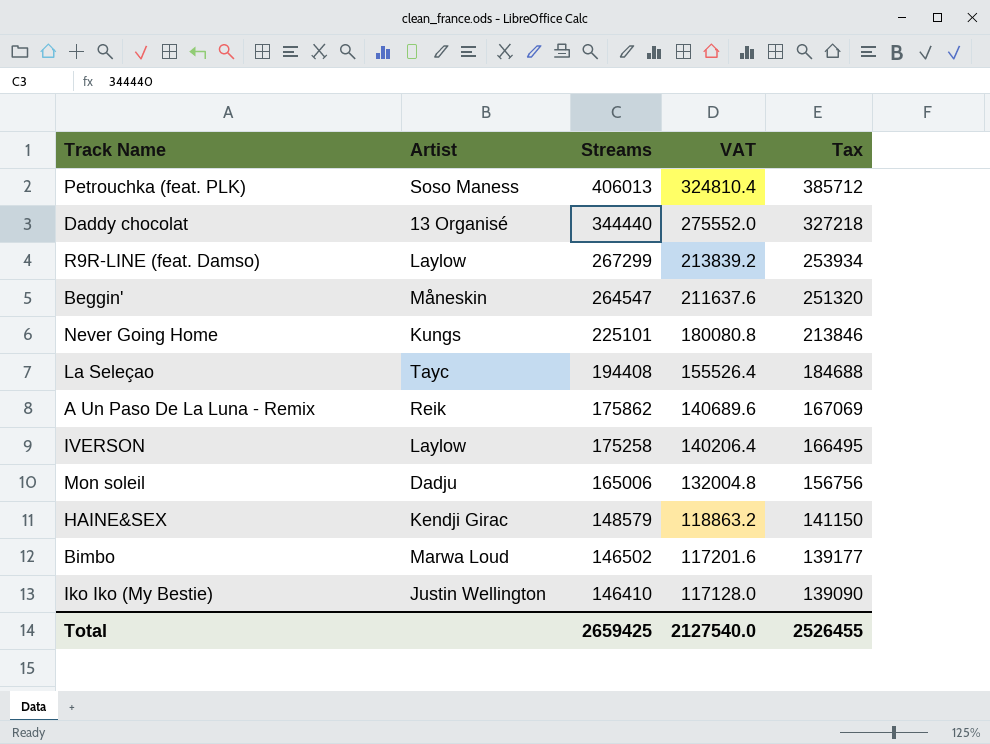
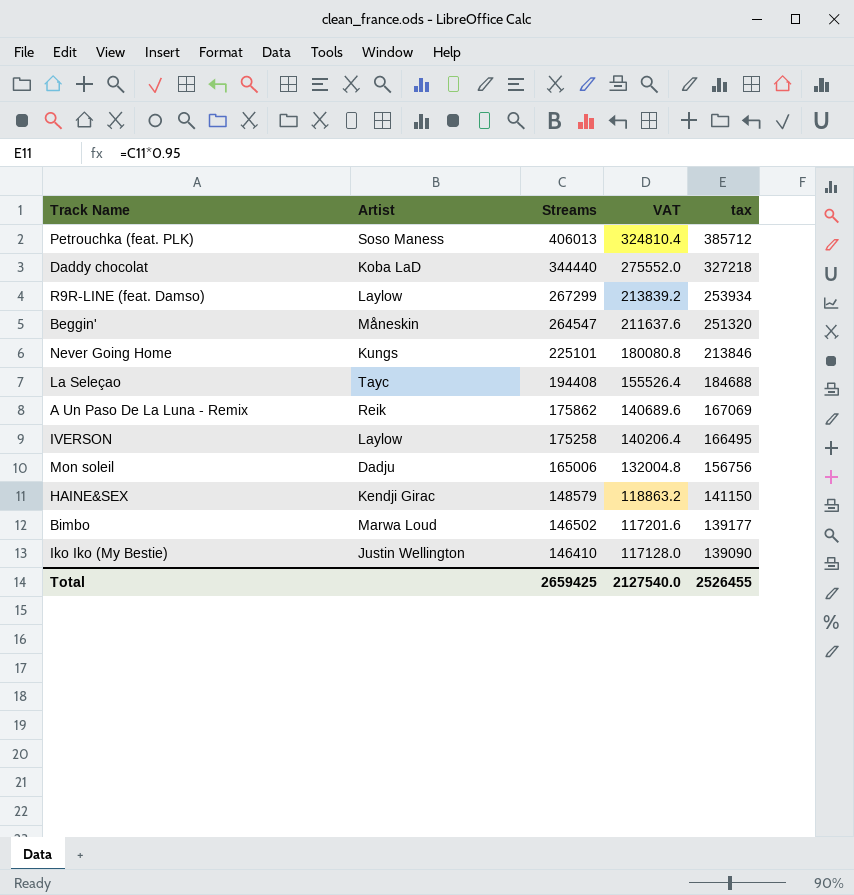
column name: Tax -> tax
Daddy chocolat | Artist: 13 Organisé -> Koba LaD

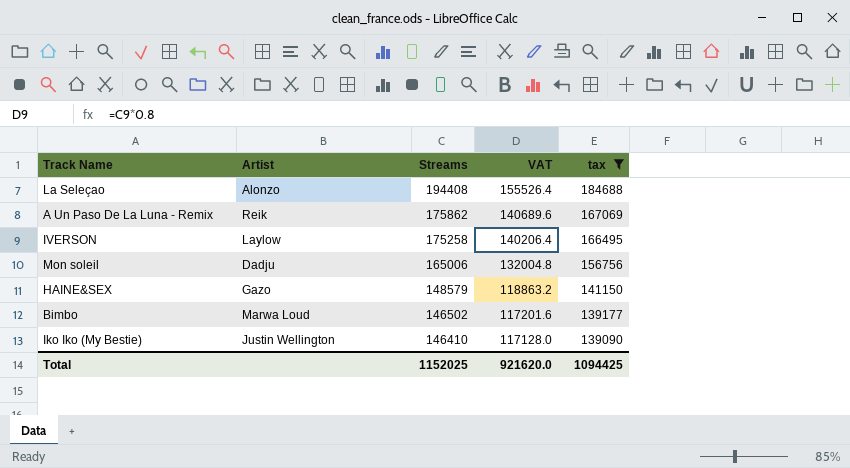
filter: none -> tax <= 184688
La Seleçao | Artist: Tayc -> Alonzo
HAINE&SEX | Artist: Kendji Girac -> Gazo
Total | Streams: 2659425 -> 1152025
Total | VAT: 2127540.0 -> 921620.0
Total | tax: 2526455 -> 1094425

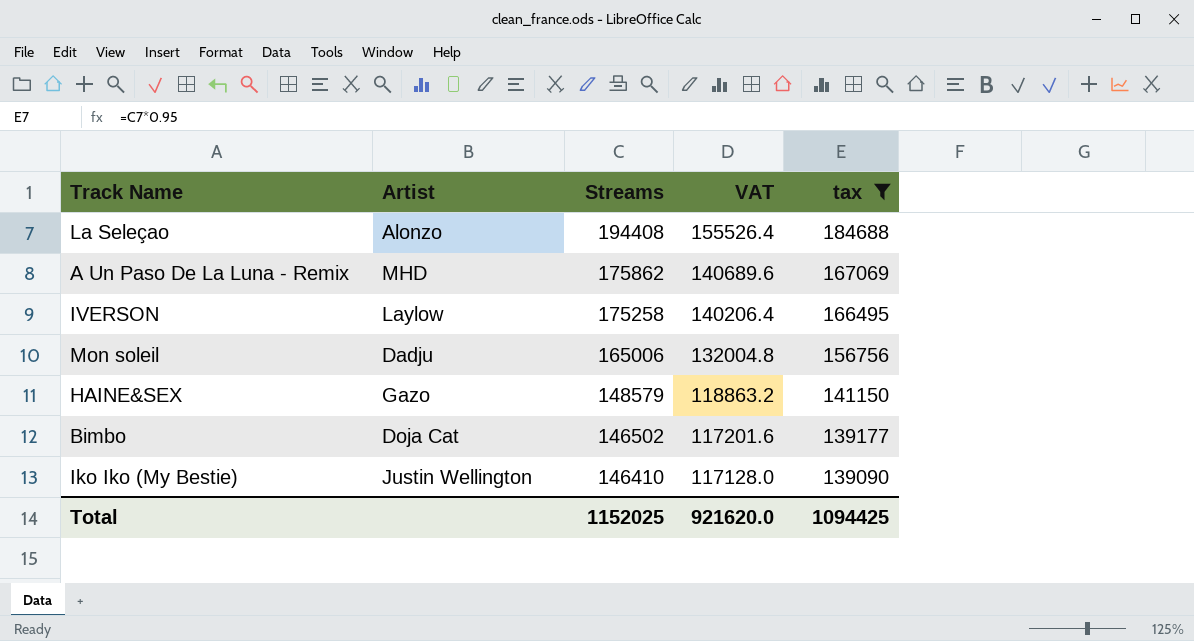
A Un Paso De La Luna - Remix | Artist: Reik -> MHD
Bimbo | Artist: Marwa Loud -> Doja Cat

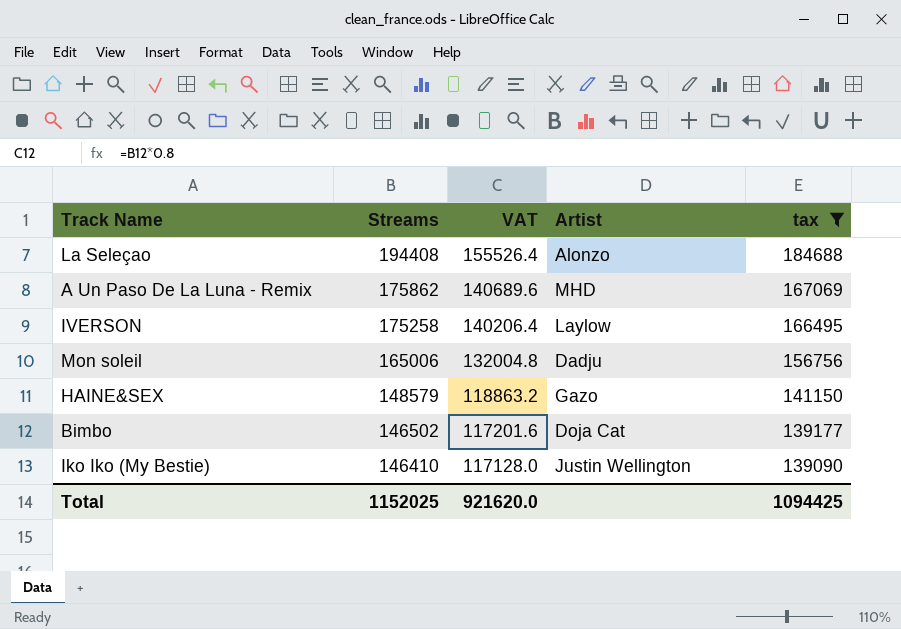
column Artist | position: 2 -> 4

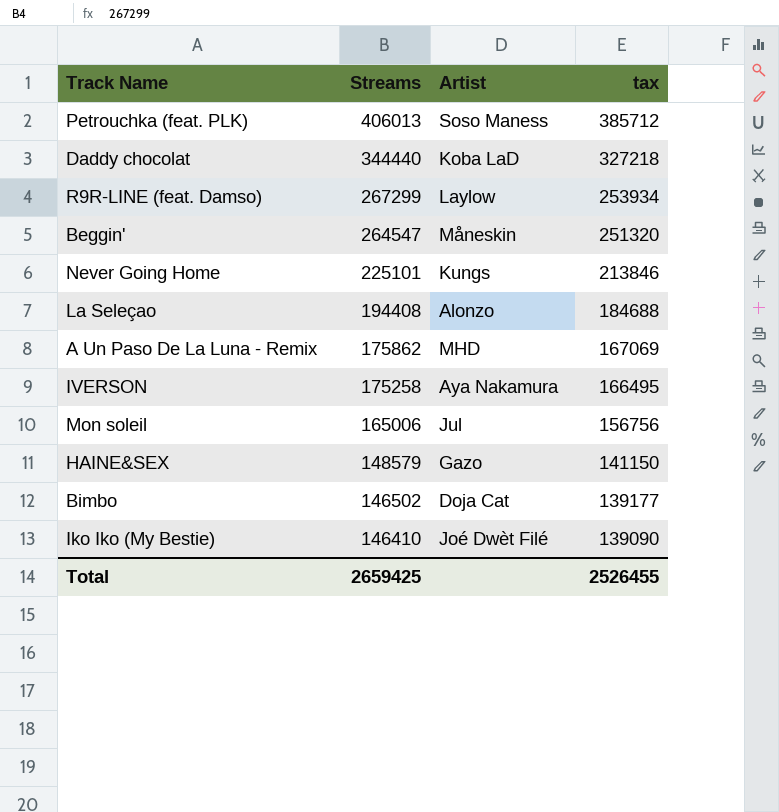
filter: tax <= 184688 -> none
column VAT | formula: [Streams] * 0.8 -> none
IVERSON | Artist: Laylow -> Aya Nakamura
Mon soleil | Artist: Dadju -> Jul
Iko Iko (My Bestie) | Artist: Justin Wellington -> Joé Dwèt Filé
Total | Streams: 1152025 -> 2659425
Total | tax: 1094425 -> 2526455

